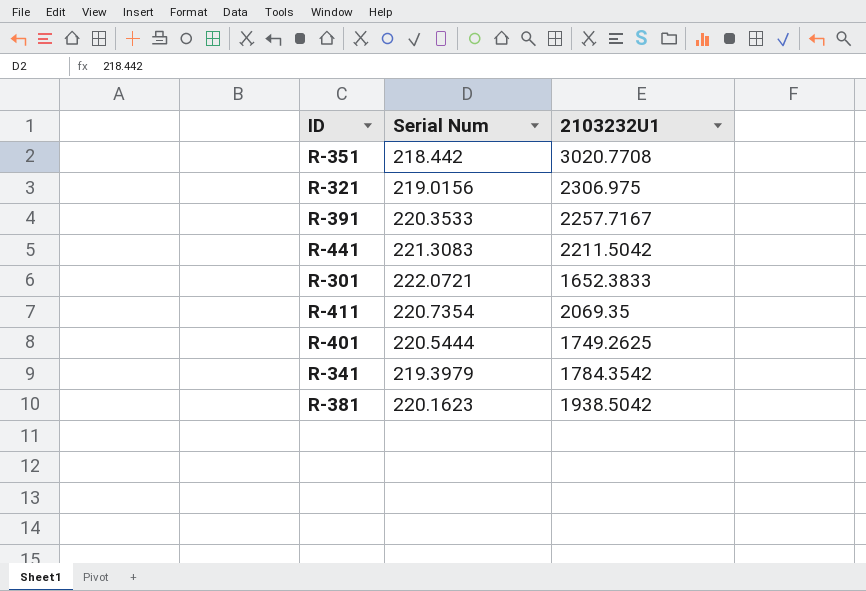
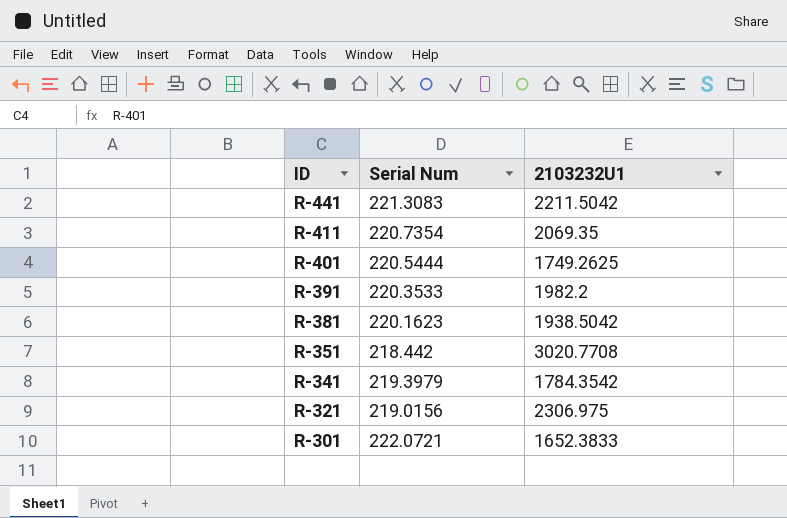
row order: none -> ID descending
R-391 | 2103232U1: 2257.7167 -> 1982.2

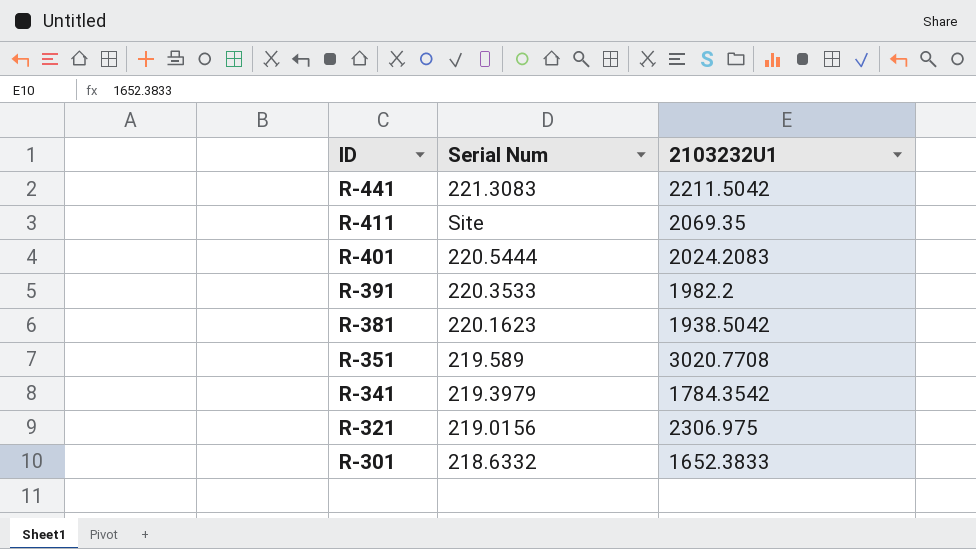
R-411 | Serial Num: 220.7354 -> Site
R-401 | 2103232U1: 1749.2625 -> 2024.2083
R-351 | Serial Num: 218.442 -> 219.589
R-301 | Serial Num: 222.0721 -> 218.6332

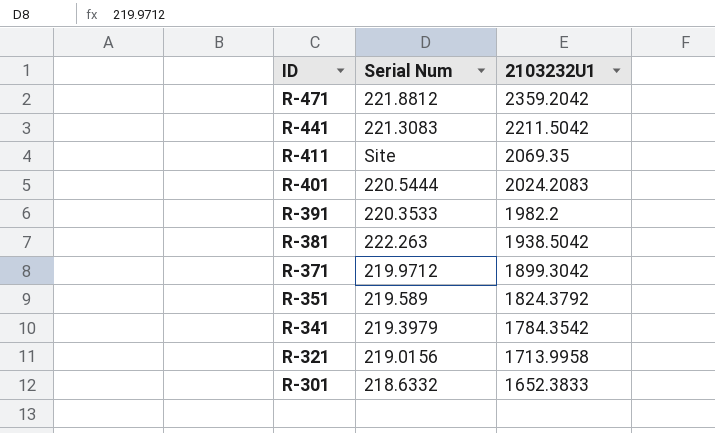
row R-471: none -> 221.8812 | 2359.2042
R-381 | Serial Num: 220.1623 -> 222.263
row R-371: none -> 219.9712 | 1899.3042
R-351 | 2103232U1: 3020.7708 -> 1824.3792
R-321 | 2103232U1: 2306.975 -> 1713.9958

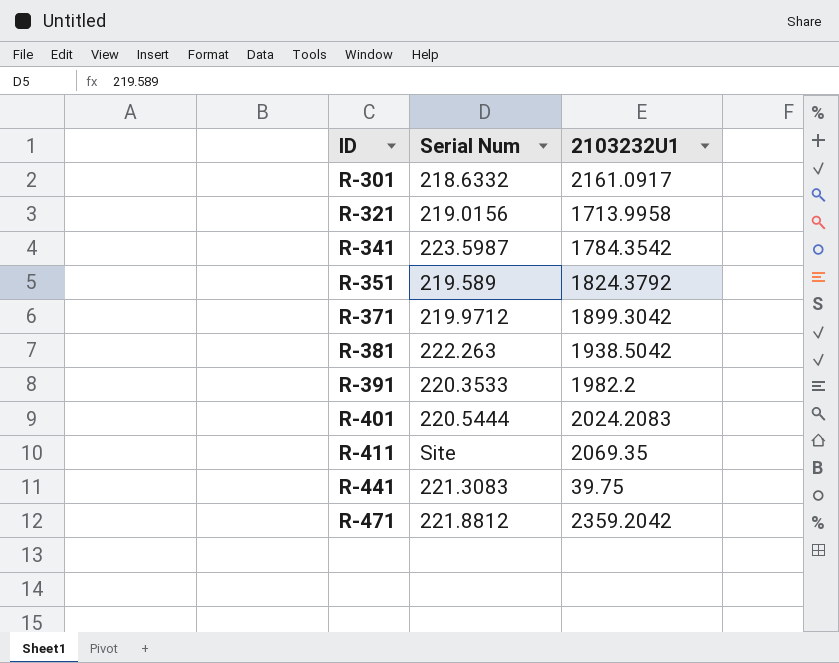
row order: ID descending -> ID ascending
R-301 | 2103232U1: 1652.3833 -> 2161.0917
R-341 | Serial Num: 219.3979 -> 223.5987
R-441 | 2103232U1: 2211.5042 -> 39.75

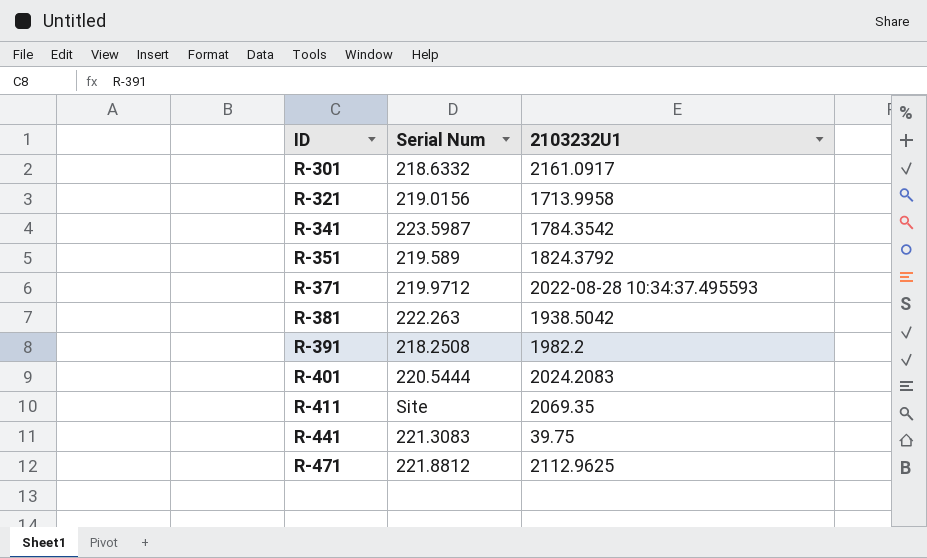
R-371 | 2103232U1: 1899.3042 -> 2022-08-28 10:34:37.495593
R-391 | Serial Num: 220.3533 -> 218.2508
R-471 | 2103232U1: 2359.2042 -> 2112.9625

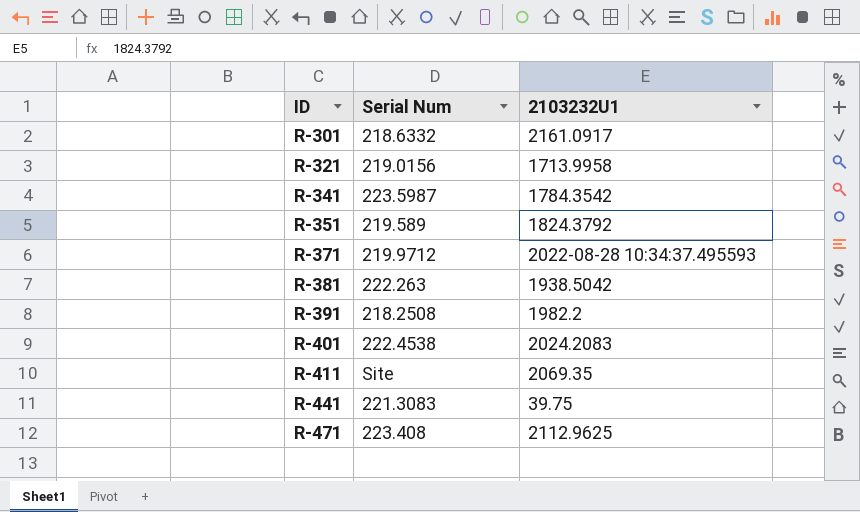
R-401 | Serial Num: 220.5444 -> 222.4538
R-471 | Serial Num: 221.8812 -> 223.408

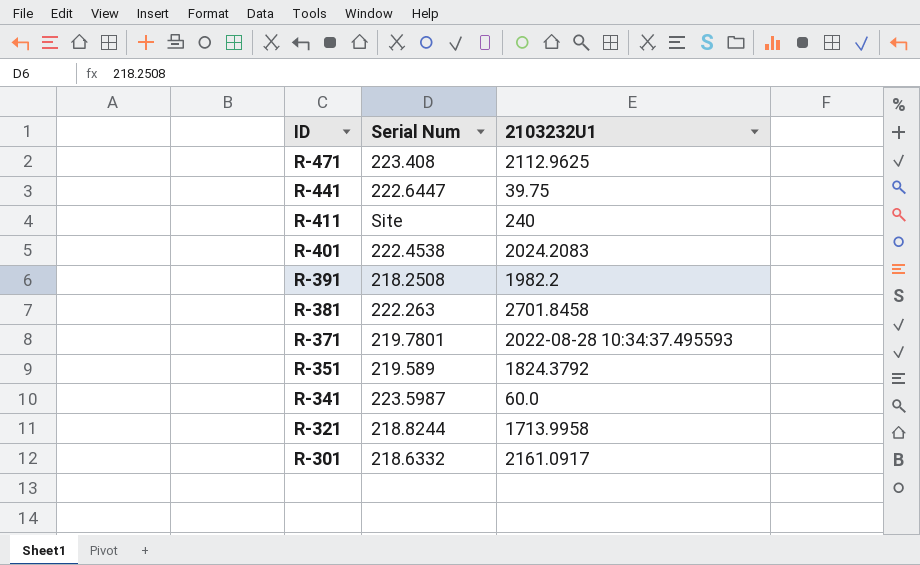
row order: ID ascending -> ID descending
R-441 | Serial Num: 221.3083 -> 222.6447
R-411 | 2103232U1: 2069.35 -> 240
R-381 | 2103232U1: 1938.5042 -> 2701.8458
R-371 | Serial Num: 219.9712 -> 219.7801
R-341 | 2103232U1: 1784.3542 -> 60.0
R-321 | Serial Num: 219.0156 -> 218.8244

